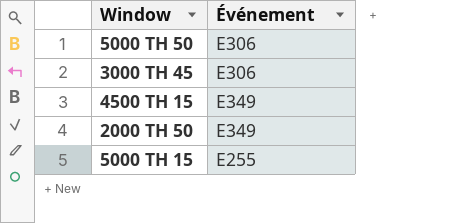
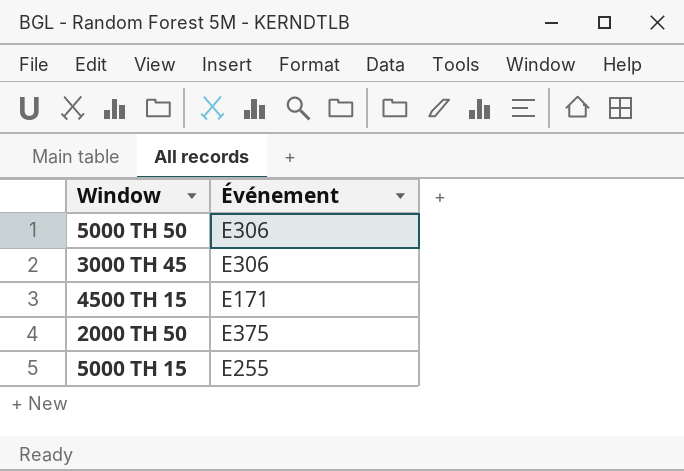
4500 TH 15 | Événement: E349 -> E171
2000 TH 50 | Événement: E349 -> E375

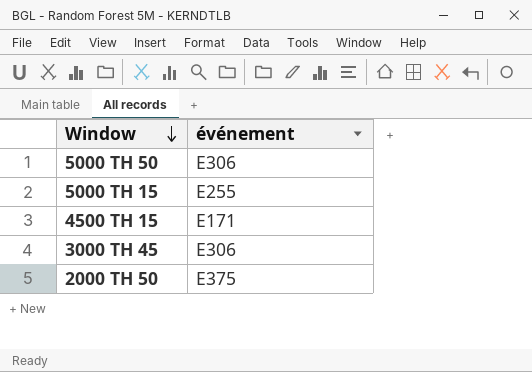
row order: none -> Window descending
column name: Événement -> événement

